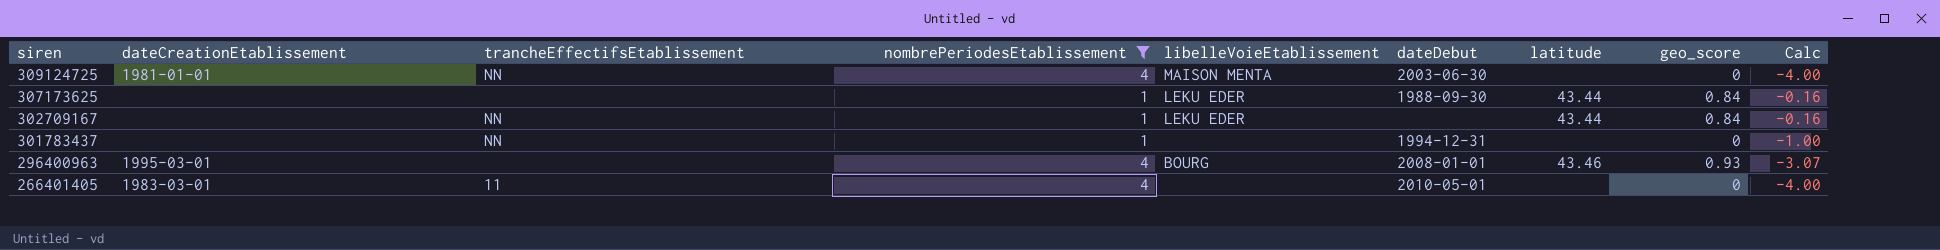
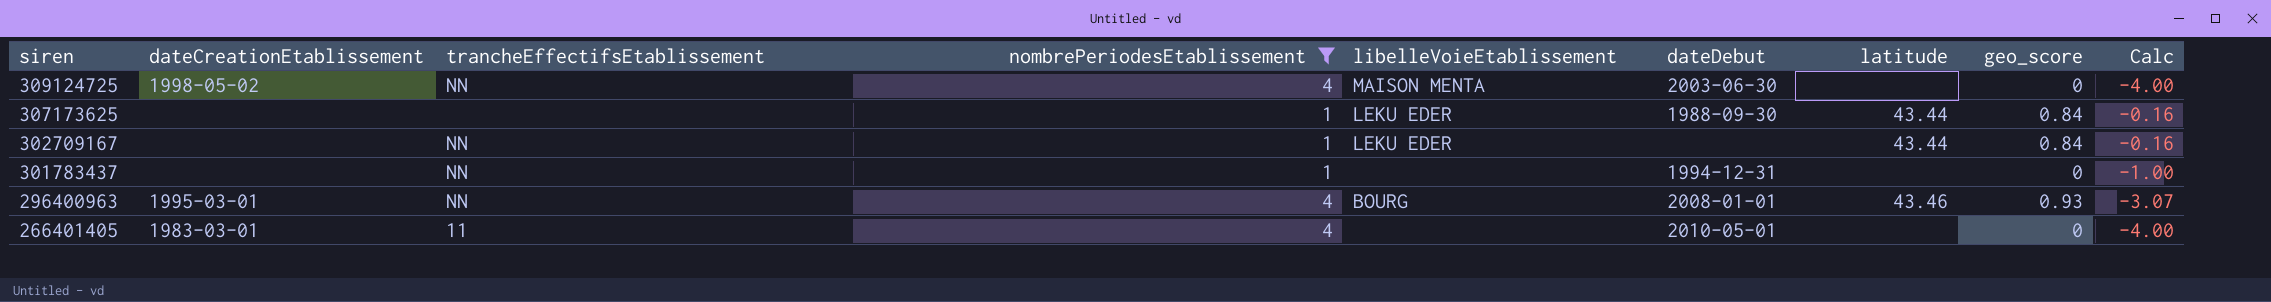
309124725 | dateCreationEtablissement: 1981-01-01 -> 1998-05-02
296400963 | trancheEffectifsEtablissement: none -> NN

